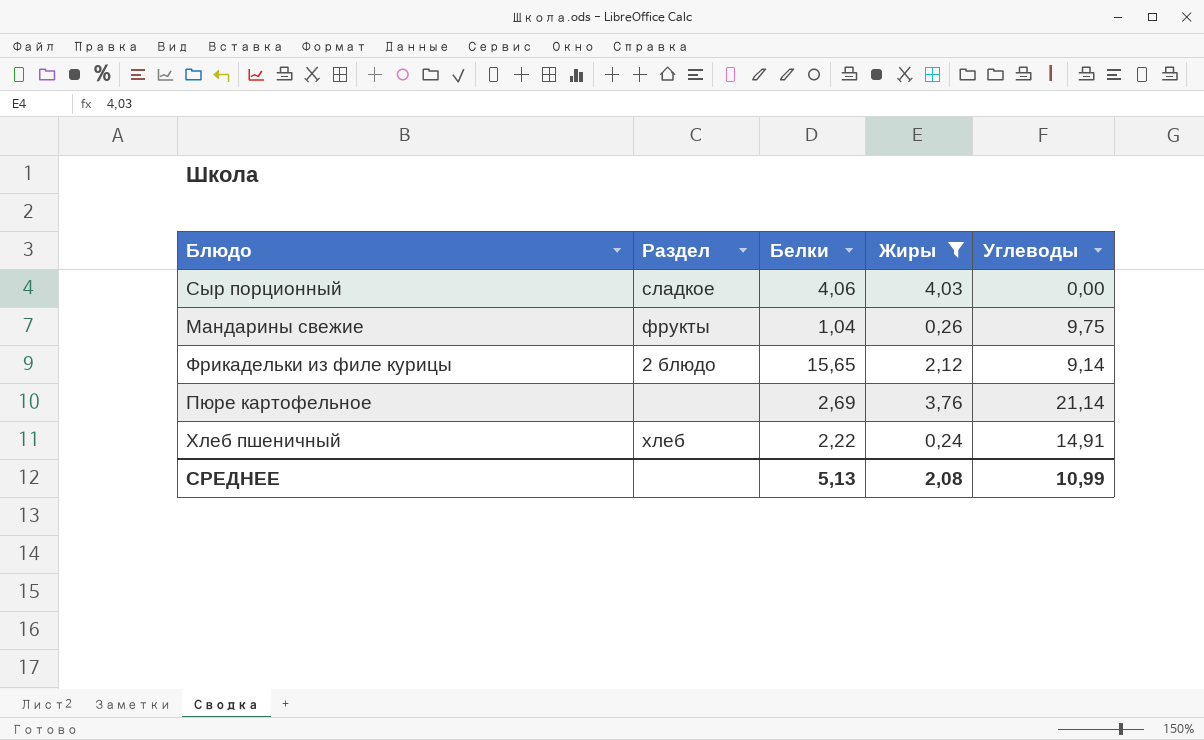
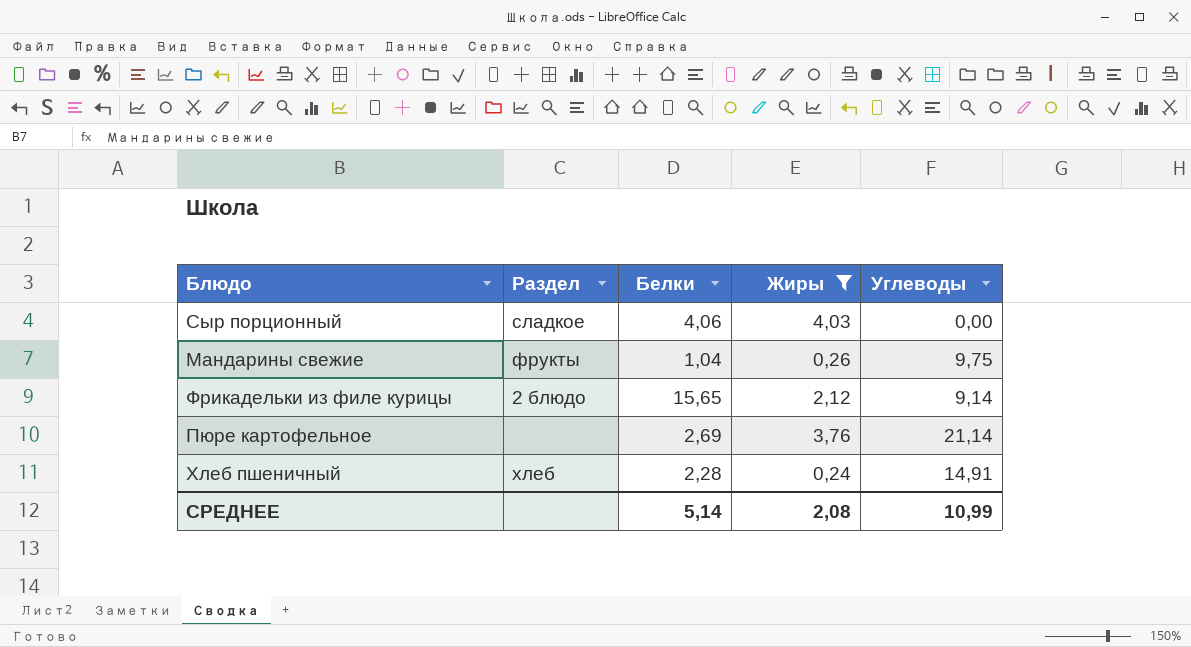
Хлеб пшеничный | Белки: 2,22 -> 2,28
СРЕДНЕЕ | Белки: 5,13 -> 5,14

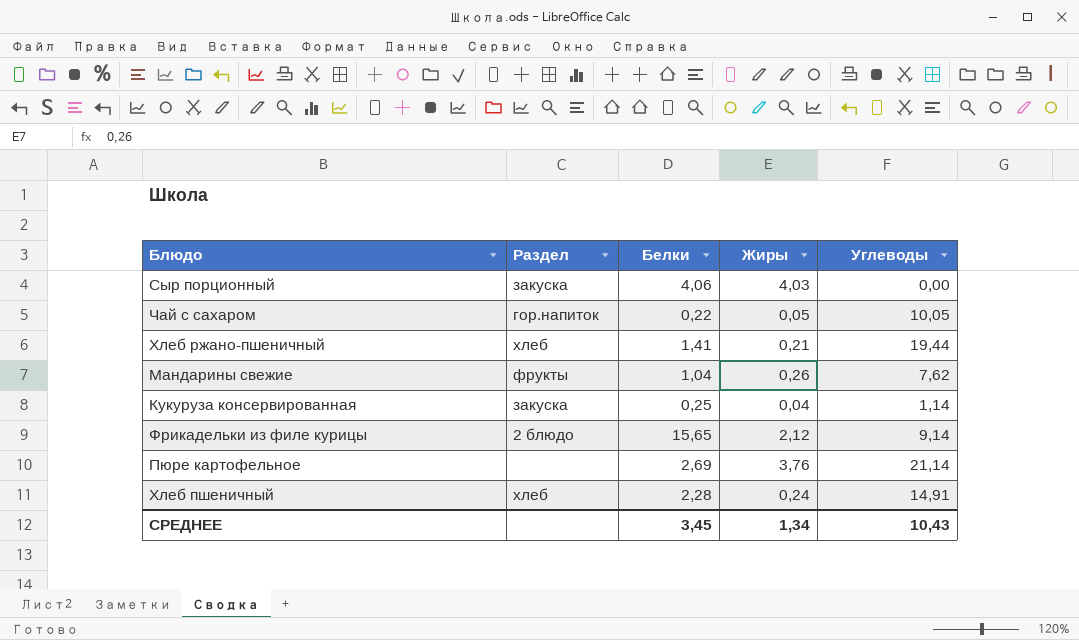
filter: Жиры >= 0,24 -> none
Сыр порционный | Раздел: сладкое -> закуска
Мандарины свежие | Углеводы: 9,75 -> 7,62
СРЕДНЕЕ | Белки: 5,14 -> 3,45
СРЕДНЕЕ | Жиры: 2,08 -> 1,34
СРЕДНЕЕ | Углеводы: 10,99 -> 10,43

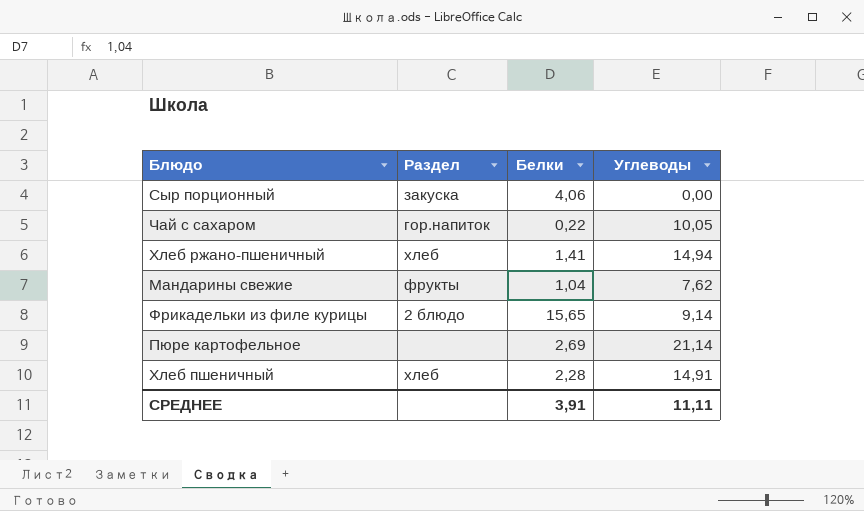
column Жиры | position: 4 -> none
row Кукуруза консервированная: закуска | 0,25 | 0,04 | 1,14 -> none
Хлеб ржано-пшеничный | Углеводы: 19,44 -> 14,94
СРЕДНЕЕ | Белки: 3,45 -> 3,91
СРЕДНЕЕ | Углеводы: 10,43 -> 11,11

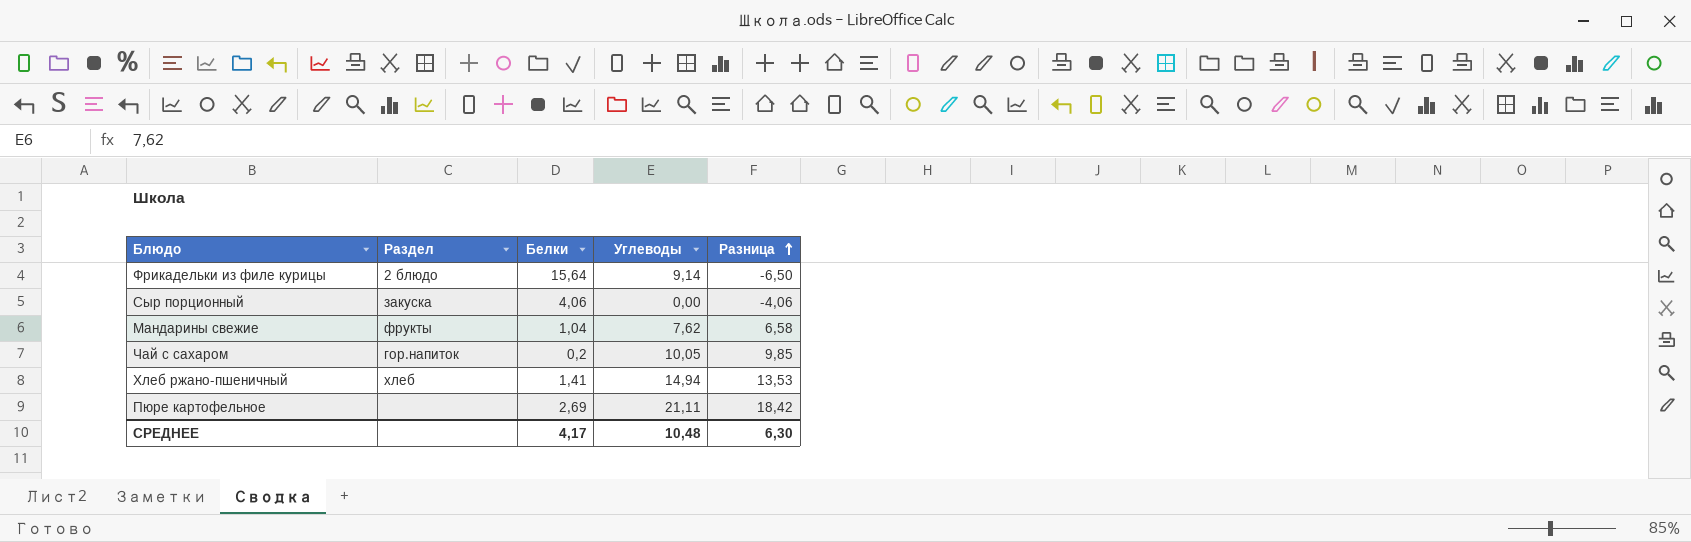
row order: none -> Разница ascending
column Разница | formula: none -> [Углеводы] - [Белки]
row Хлеб пшеничный: хлеб | 2,28 | 14,91 -> none
Фрикадельки из филе курицы | Белки: 15,65 -> 15,64
Чай с сахаром | Белки: 0,22 -> 0,2
Пюре картофельное | Углеводы: 21,14 -> 21,11
СРЕДНЕЕ | Белки: 3,91 -> 4,17
СРЕДНЕЕ | Углеводы: 11,11 -> 10,48

